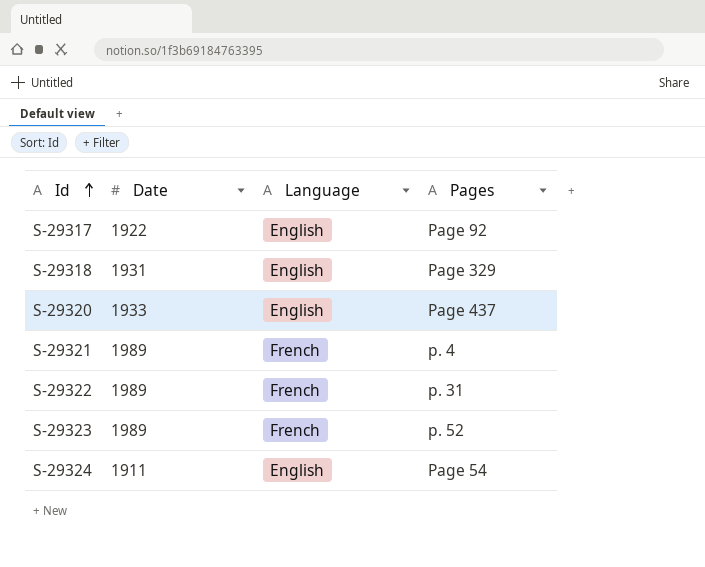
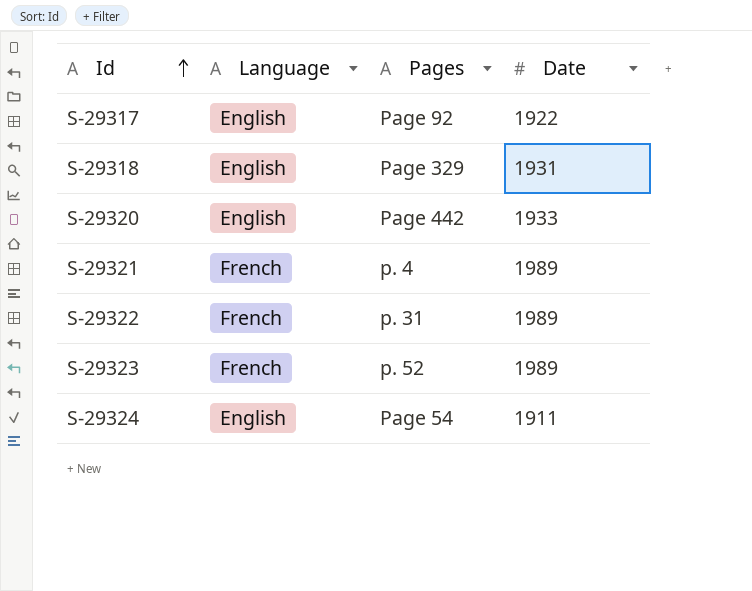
column Date | position: 2 -> 4
S-29320 | Pages: Page 437 -> Page 442

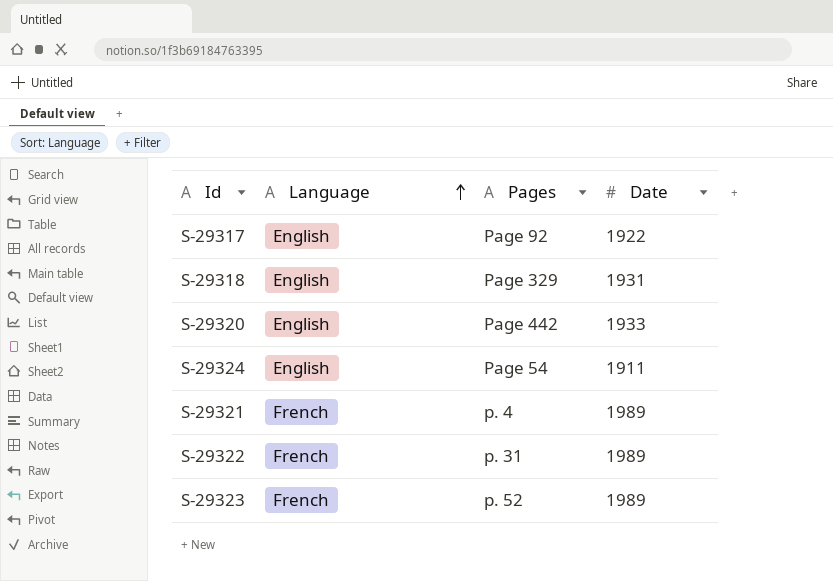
row order: Id ascending -> Language ascending

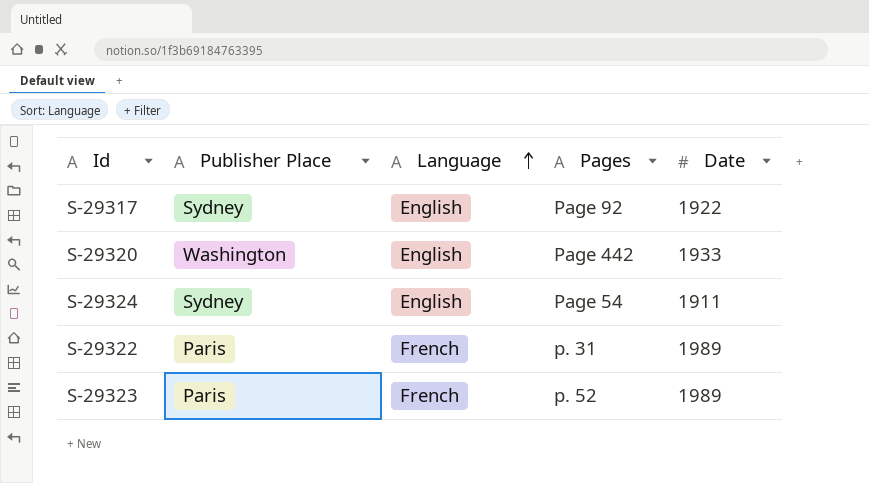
column Publisher Place | position: none -> 2
row S-29318: English | Page 329 | 1931 -> none
row S-29321: French | p. 4 | 1989 -> none

